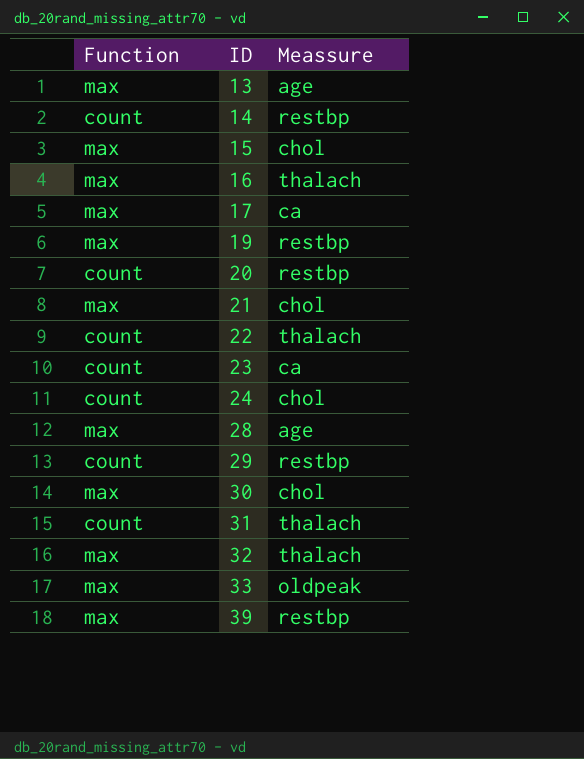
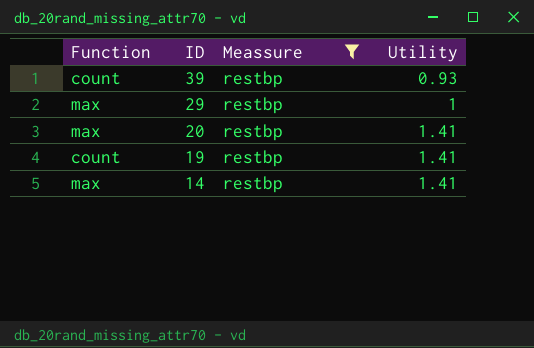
filter: none -> Meassure = restbp
row order: ID ascending -> ID descending
column Utility | position: none -> 4
39 | Function: max -> count
29 | Function: count -> max
20 | Function: count -> max
19 | Function: max -> count
14 | Function: count -> max

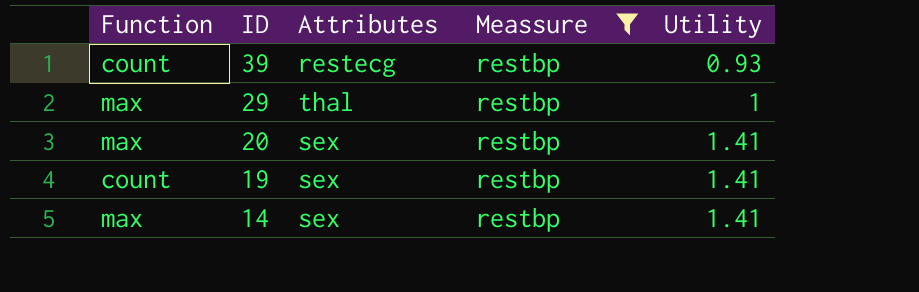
column Attributes | position: none -> 3

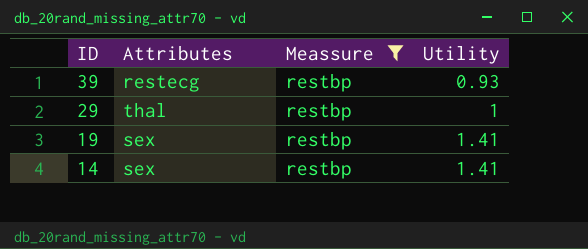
column Function | position: 1 -> none
row 20: max | sex | restbp | 1.41 -> none

